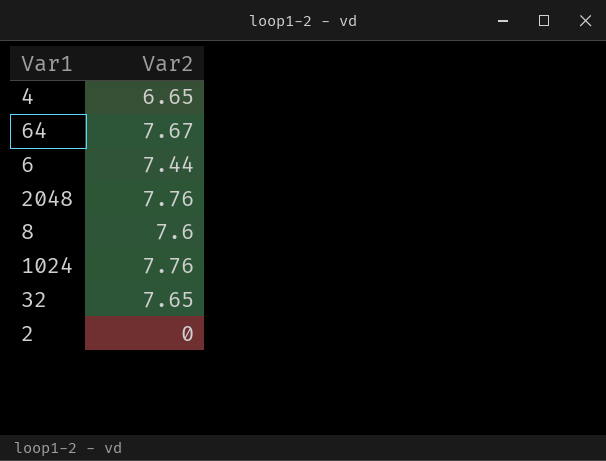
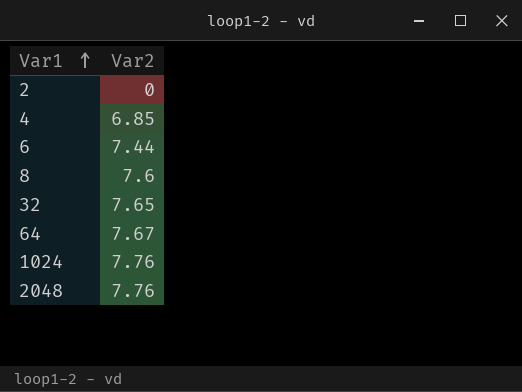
row order: none -> Var1 ascending
4 | Var2: 6.65 -> 6.85

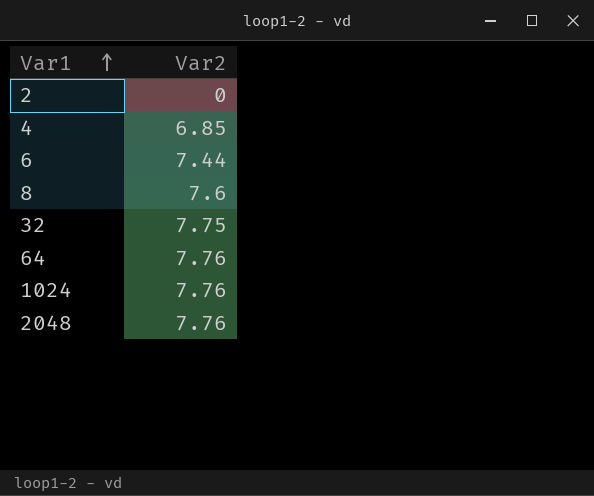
32 | Var2: 7.65 -> 7.75
64 | Var2: 7.67 -> 7.76

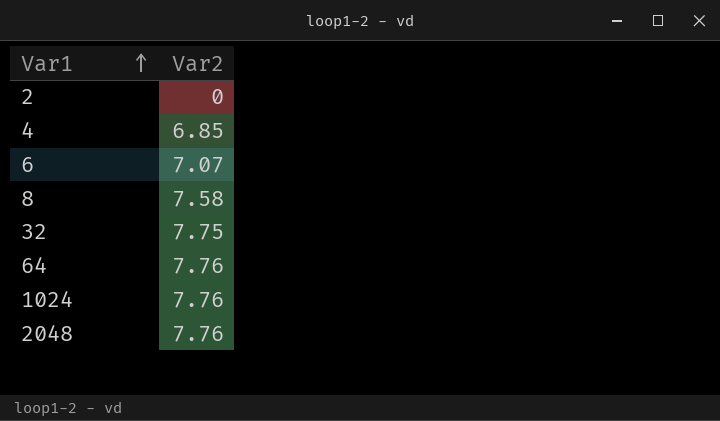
6 | Var2: 7.44 -> 7.07
8 | Var2: 7.6 -> 7.58

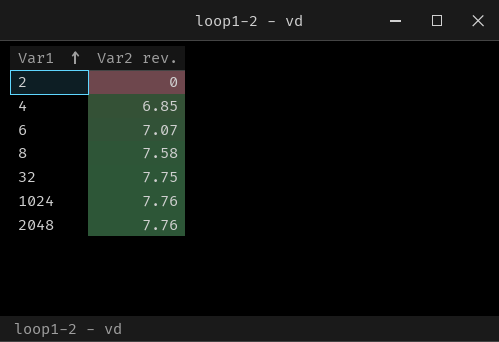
column name: Var2 -> Var2 rev.
row 64: 7.76 -> none

